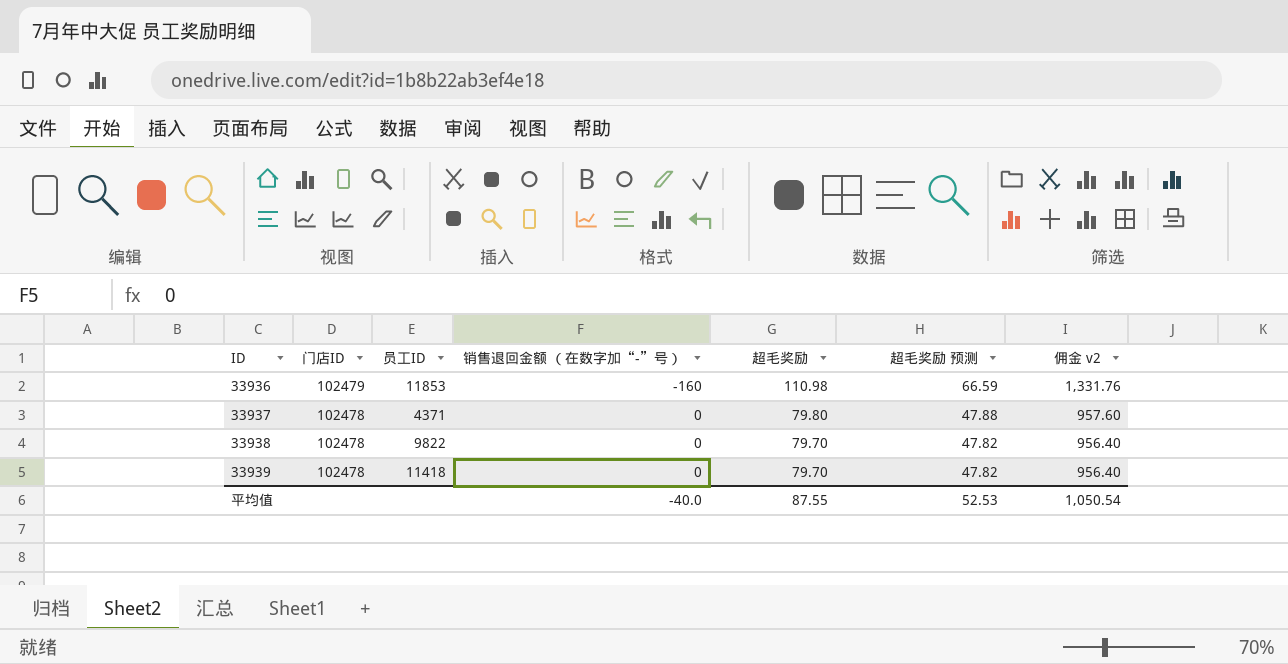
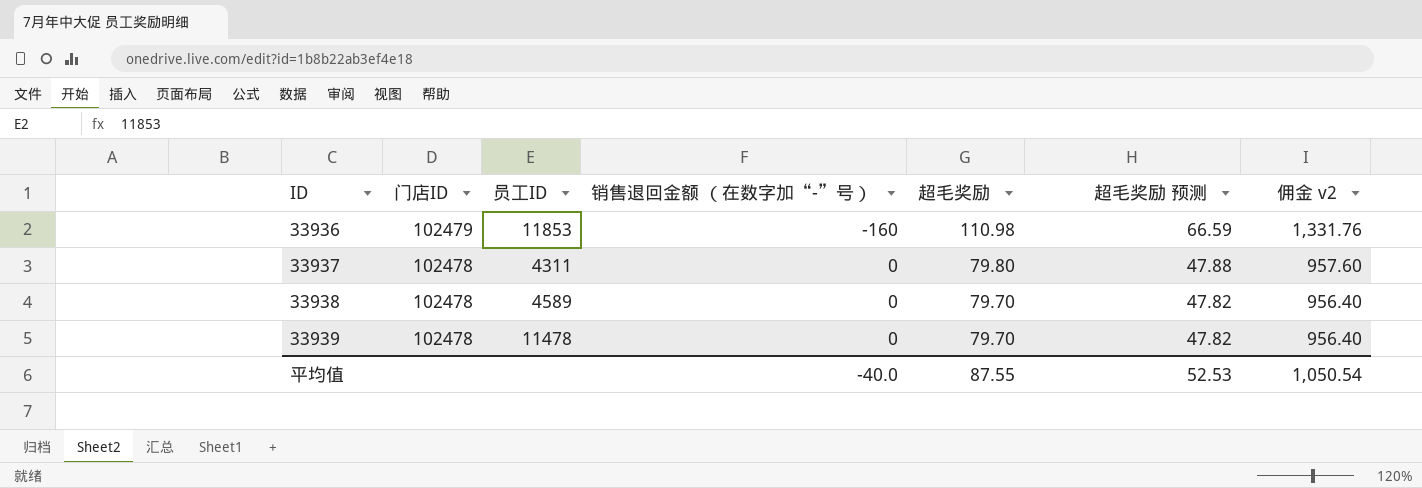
33937 | 员工ID: 4371 -> 4311
33938 | 员工ID: 9822 -> 4589
33939 | 员工ID: 11418 -> 11478

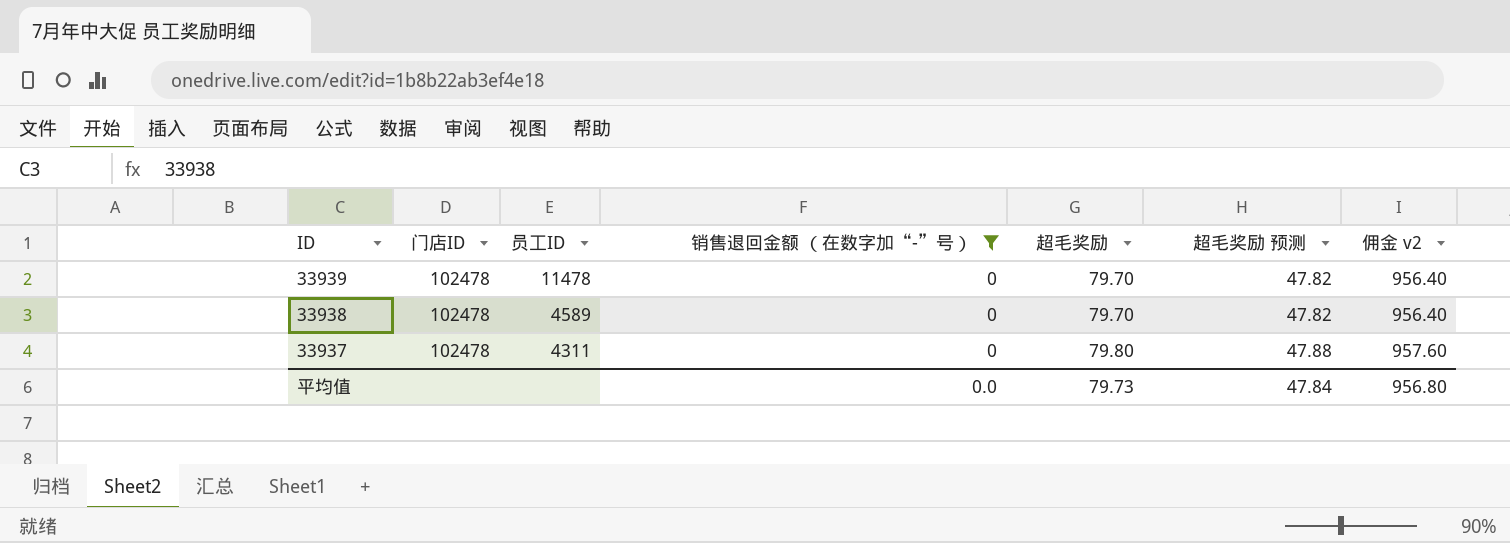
filter: none -> 销售退回金额 （在数字加“-”号） = 0
row order: ID ascending -> ID descending
平均值 | 销售退回金额 （在数字加“-”号）: -40.0 -> 0.0
平均值 | 超毛奖励: 87.55 -> 79.73
平均值 | 超毛奖励 预测: 52.53 -> 47.84
平均值 | 佣金 v2: 1,050.54 -> 956.80

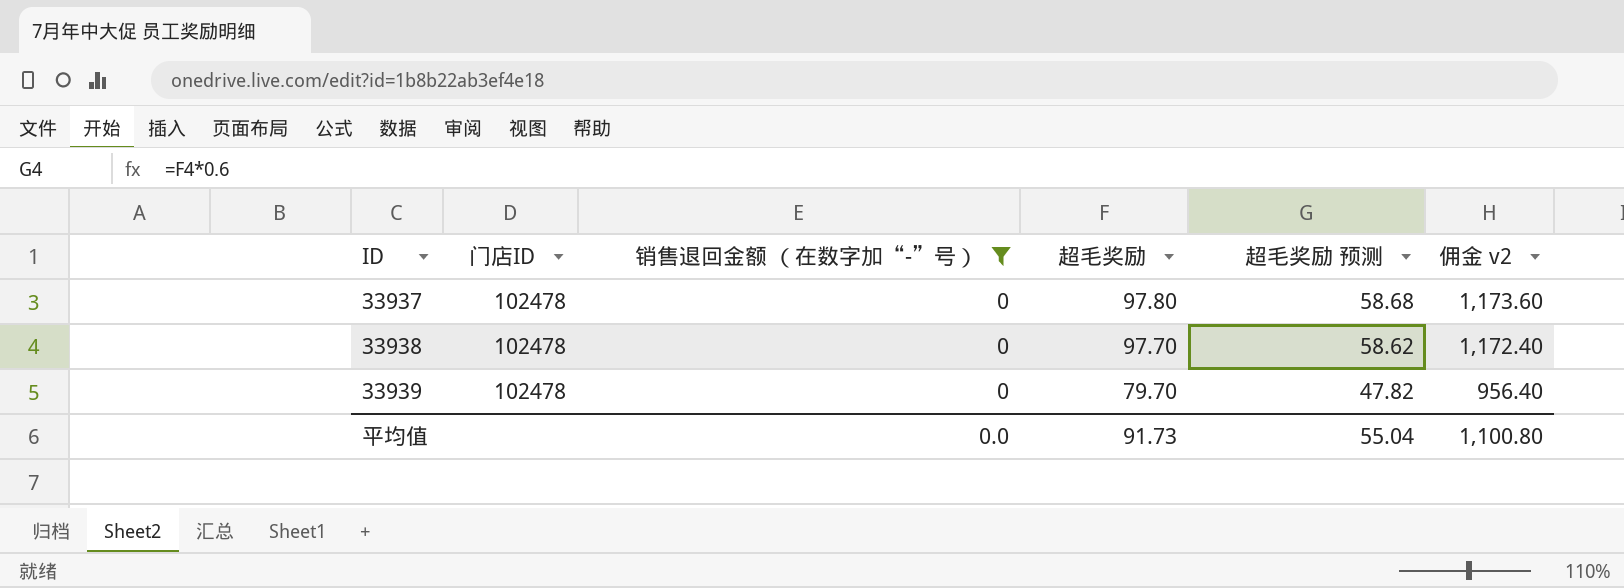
row order: ID descending -> ID ascending
column 员工ID | position: 3 -> none
33937 | 超毛奖励: 79.80 -> 97.80
33937 | 超毛奖励 预测: 47.88 -> 58.68
33937 | 佣金 v2: 957.60 -> 1,173.60
33938 | 超毛奖励: 79.70 -> 97.70
33938 | 超毛奖励 预测: 47.82 -> 58.62
33938 | 佣金 v2: 956.40 -> 1,172.40
平均值 | 超毛奖励: 79.73 -> 91.73
平均值 | 超毛奖励 预测: 47.84 -> 55.04
平均值 | 佣金 v2: 956.80 -> 1,100.80

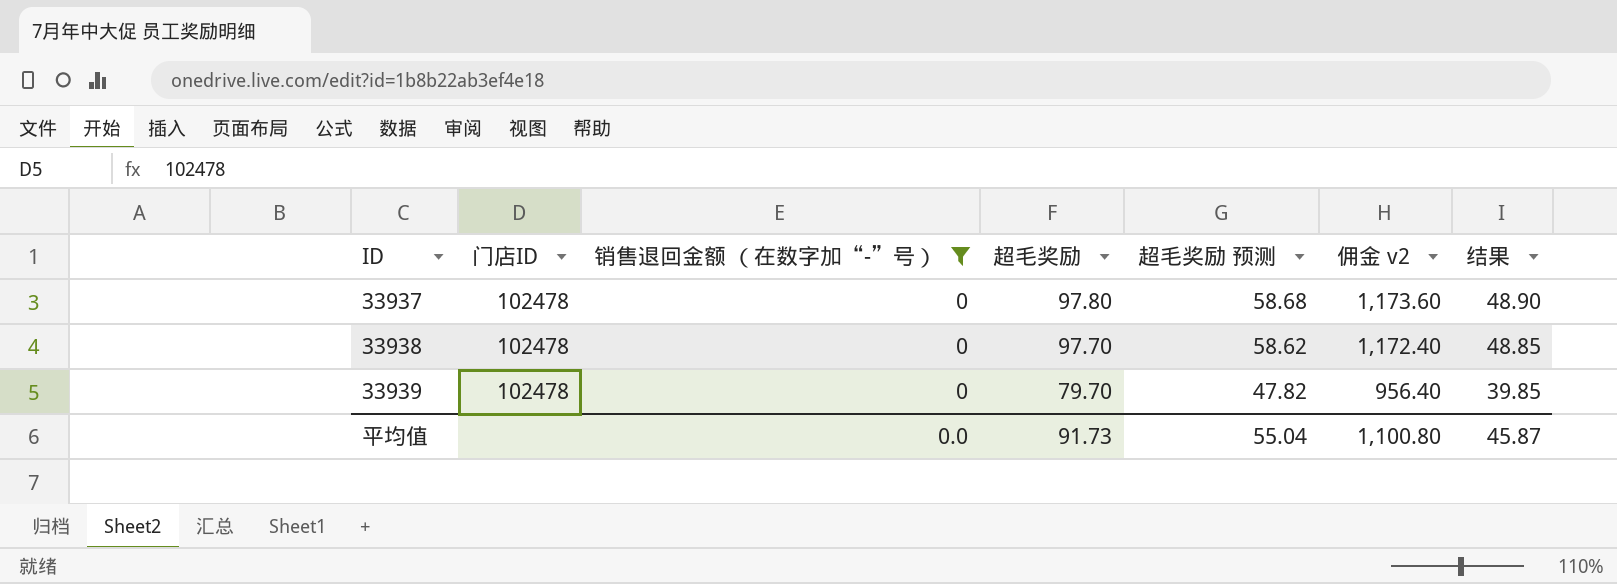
column 结果 | formula: none -> [超毛奖励] * 0.5

